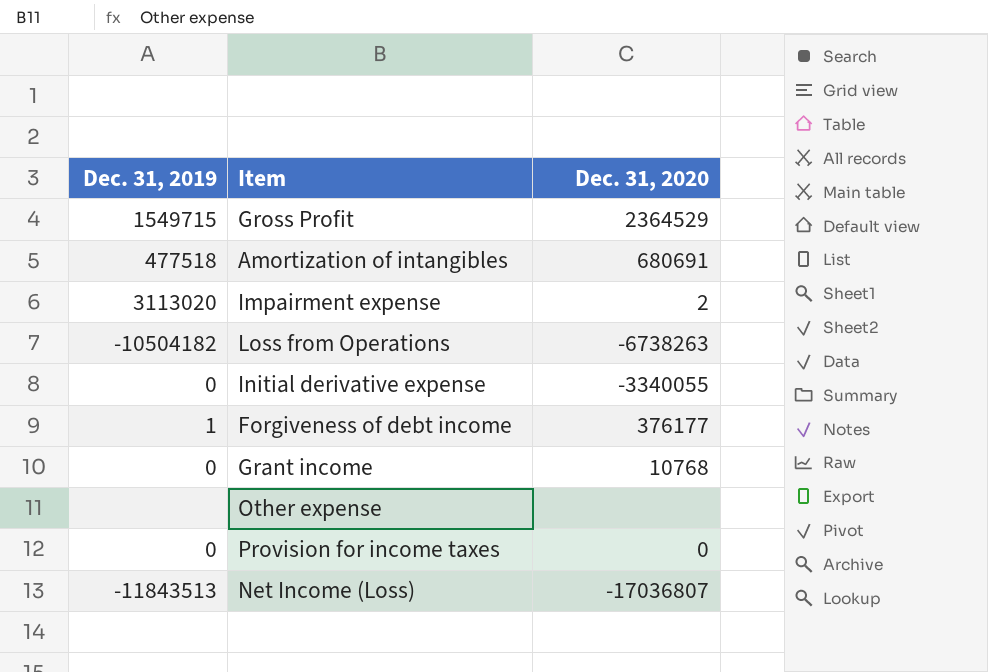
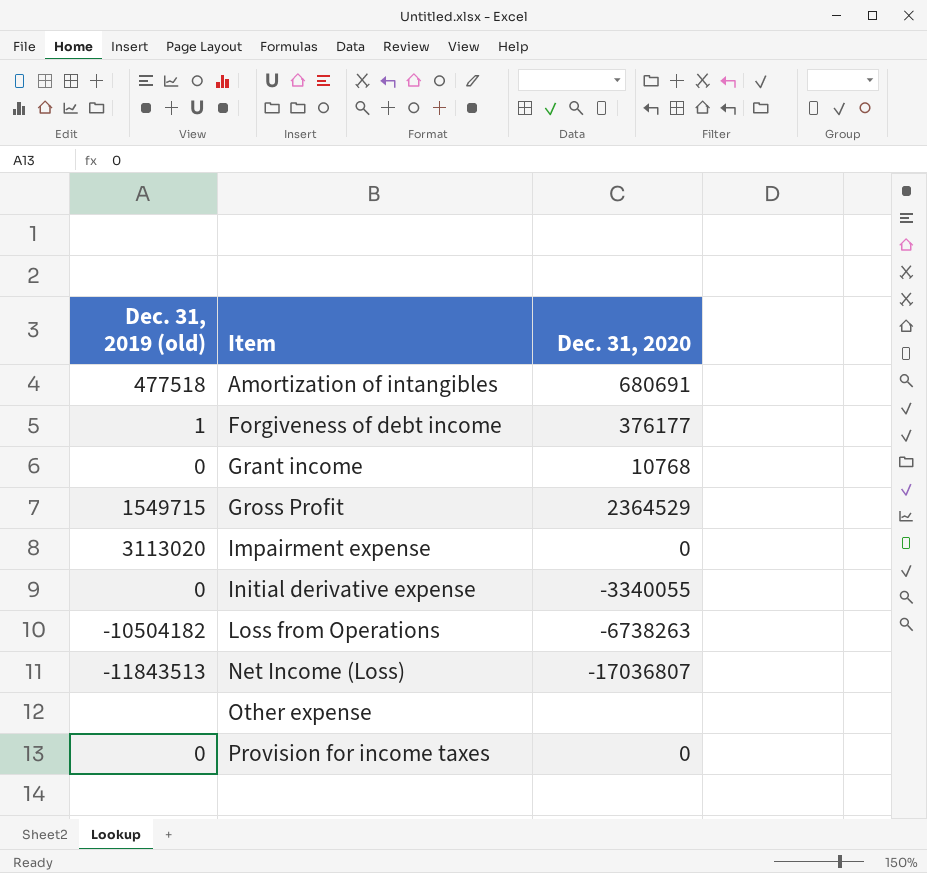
row order: none -> Item ascending
column name: Dec. 31, 2019 -> Dec. 31, 2019 (old)
Impairment expense | Dec. 31, 2020: 2 -> 0

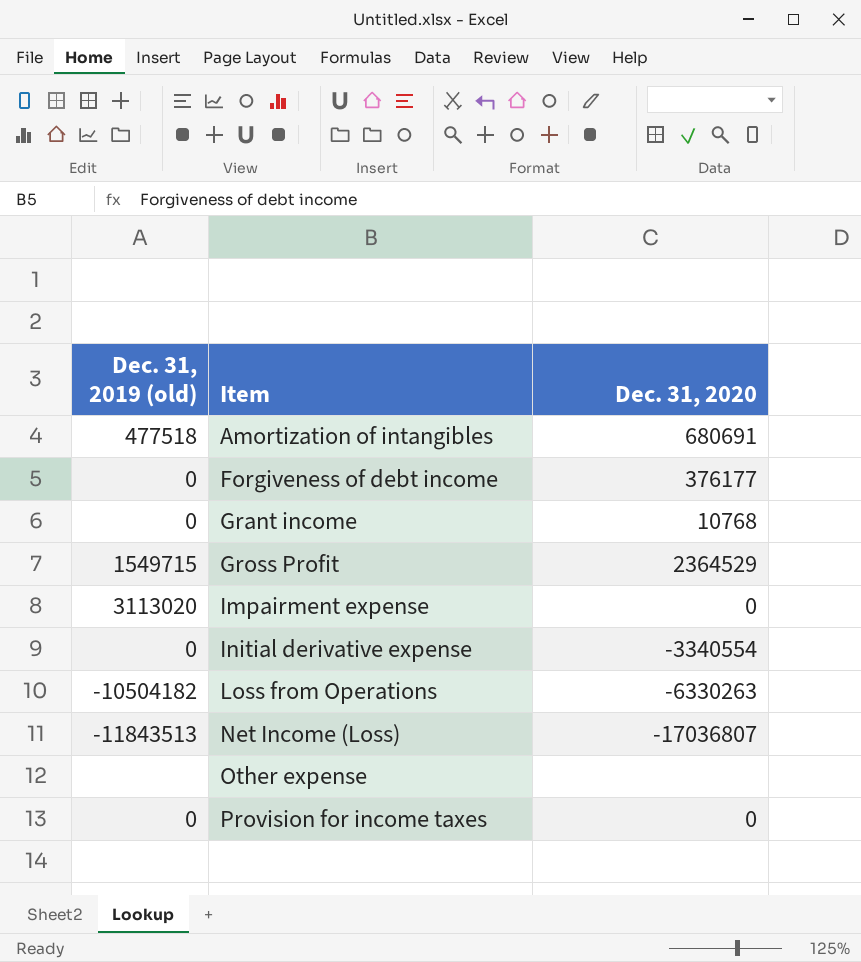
Forgiveness of debt income | Dec. 31, 2019 (old): 1 -> 0
Initial derivative expense | Dec. 31, 2020: -3340055 -> -3340554
Loss from Operations | Dec. 31, 2020: -6738263 -> -6330263

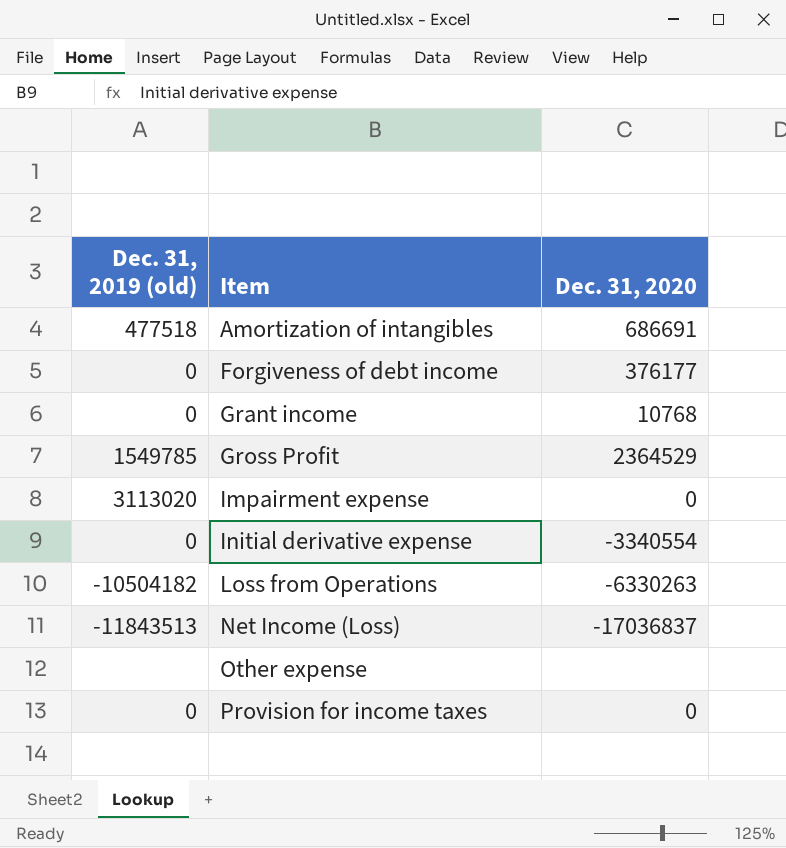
Amortization of intangibles | Dec. 31, 2020: 680691 -> 686691
Gross Profit | Dec. 31, 2019 (old): 1549715 -> 1549785
Net Income (Loss) | Dec. 31, 2020: -17036807 -> -17036837

